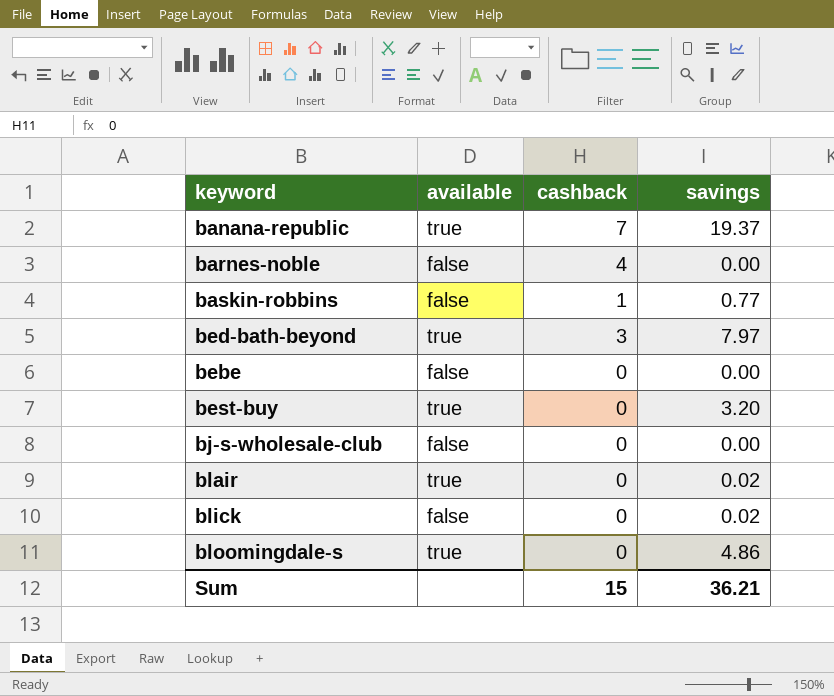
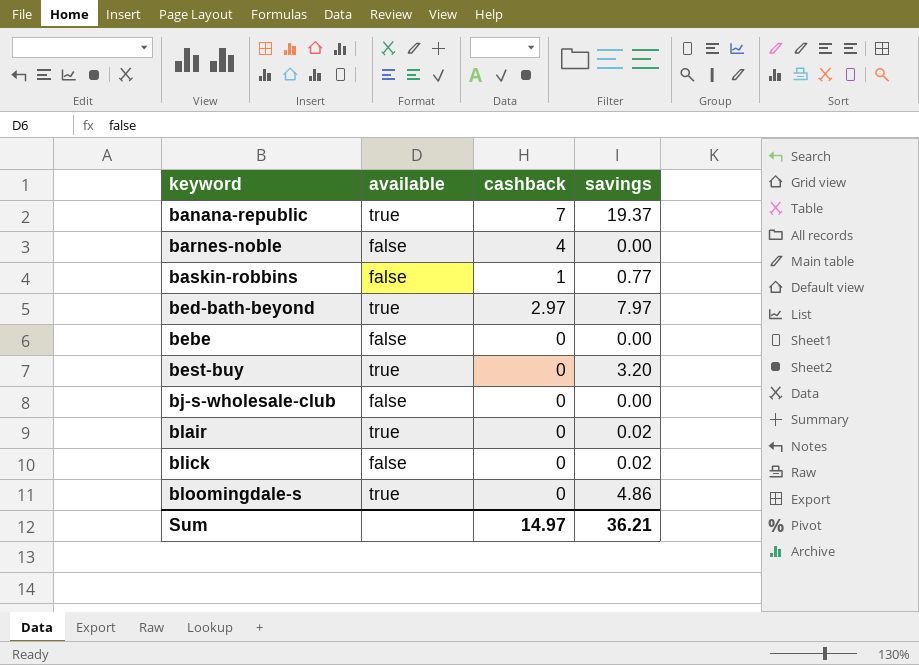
bed-bath-beyond | cashback: 3 -> 2.97
Sum | cashback: 15 -> 14.97

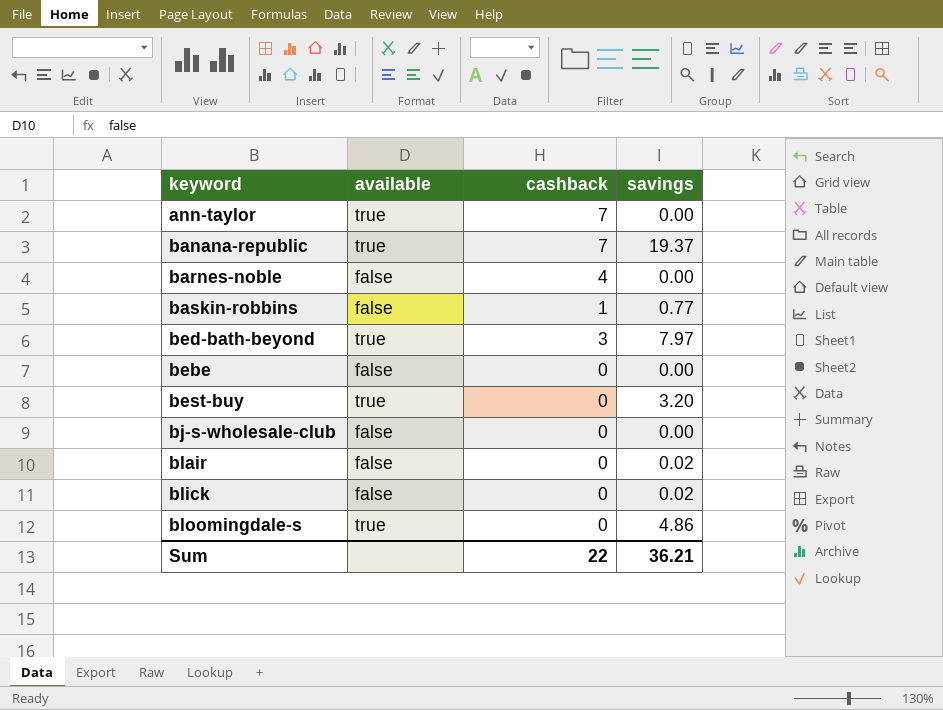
row ann-taylor: none -> true | 7 | 0.00
bed-bath-beyond | cashback: 2.97 -> 3
blair | available: true -> false
Sum | cashback: 14.97 -> 22

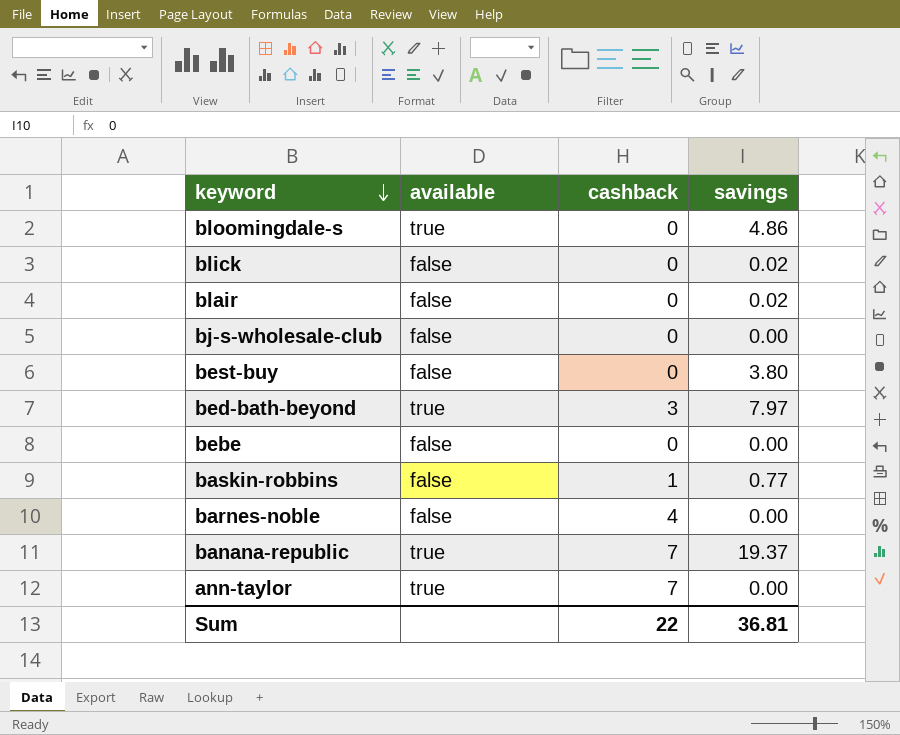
row order: none -> keyword descending
best-buy | available: true -> false
best-buy | savings: 3.20 -> 3.80
Sum | savings: 36.21 -> 36.81

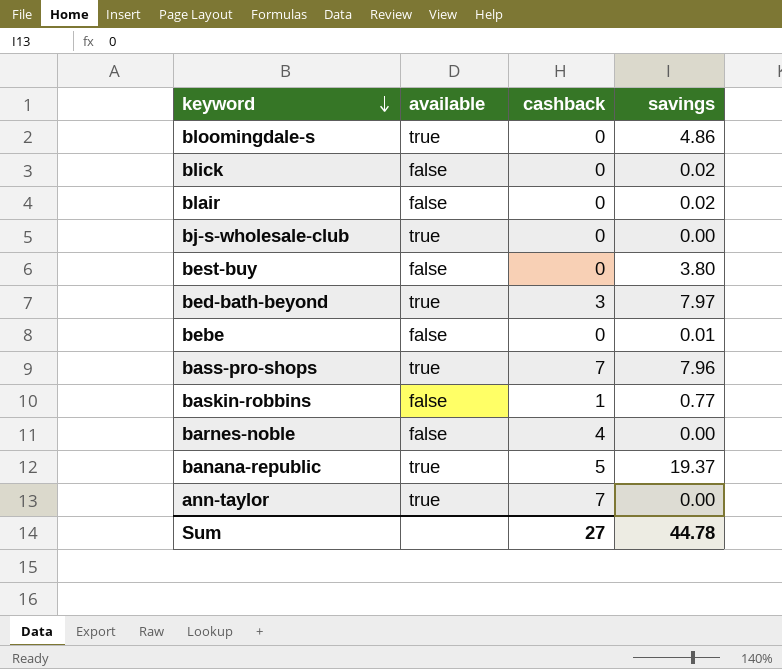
bj-s-wholesale-club | available: false -> true
bebe | savings: 0.00 -> 0.01
row bass-pro-shops: none -> true | 7 | 7.96
banana-republic | cashback: 7 -> 5
Sum | cashback: 22 -> 27
Sum | savings: 36.81 -> 44.78

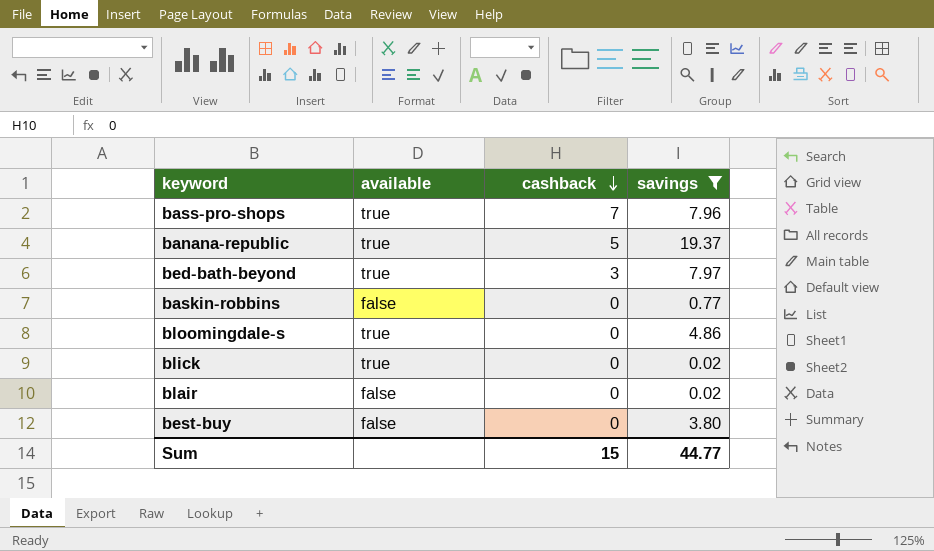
filter: none -> savings >= 0.02
row order: keyword descending -> cashback descending
baskin-robbins | cashback: 1 -> 0
blick | available: false -> true
Sum | cashback: 27 -> 15
Sum | savings: 44.78 -> 44.77

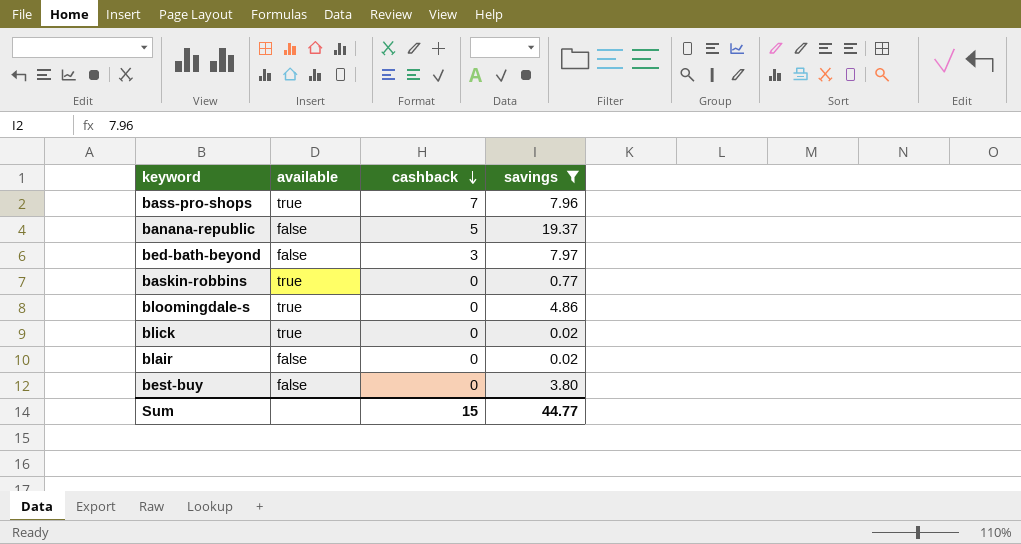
banana-republic | available: true -> false
bed-bath-beyond | available: true -> false
baskin-robbins | available: false -> true

